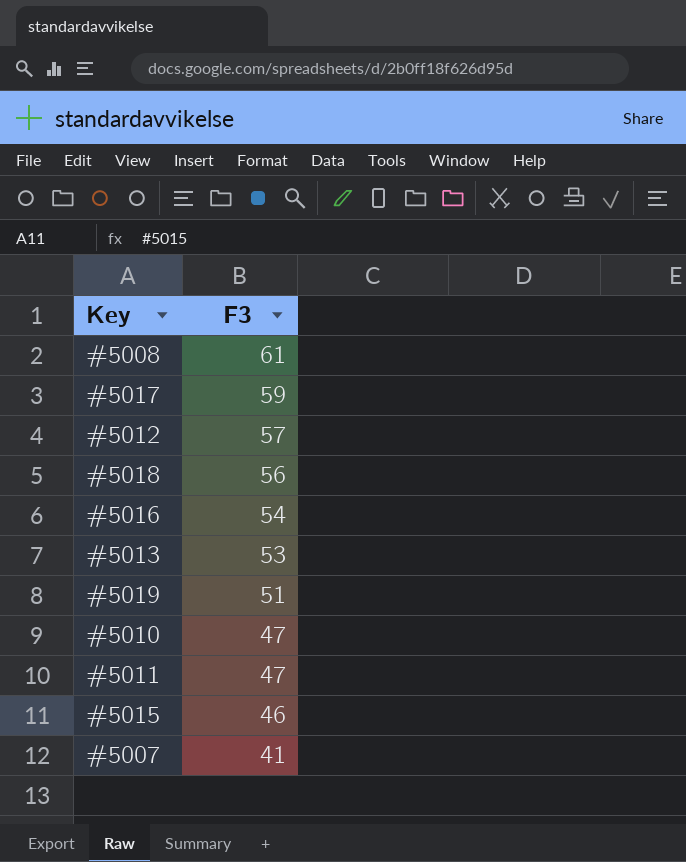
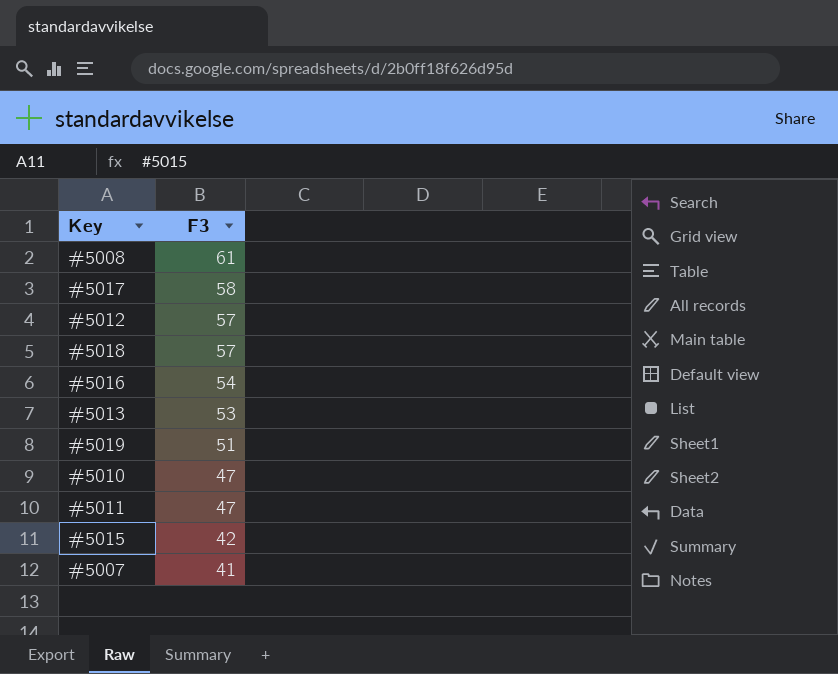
#5017 | F3: 59 -> 58
#5018 | F3: 56 -> 57
#5015 | F3: 46 -> 42

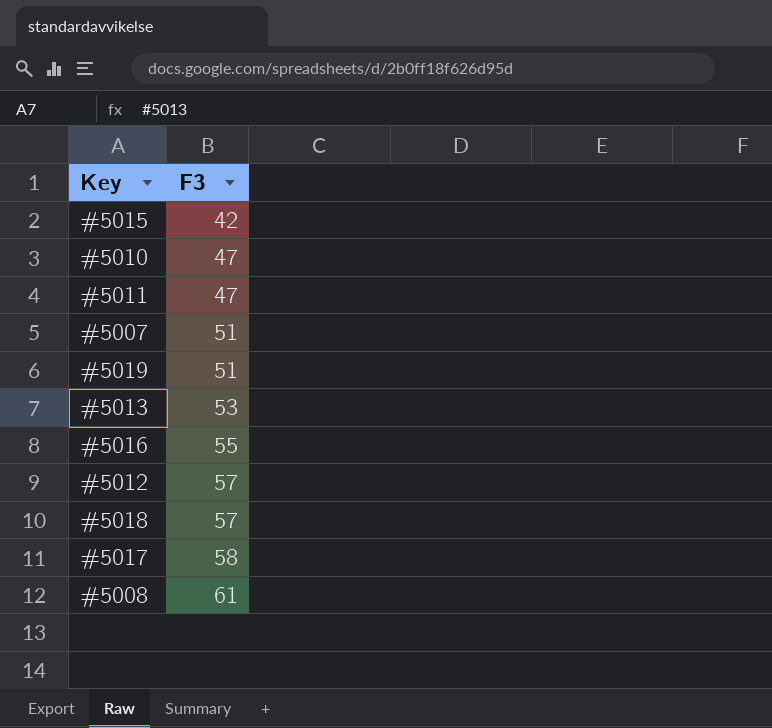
row order: F3 descending -> F3 ascending
#5007 | F3: 41 -> 51
#5016 | F3: 54 -> 55

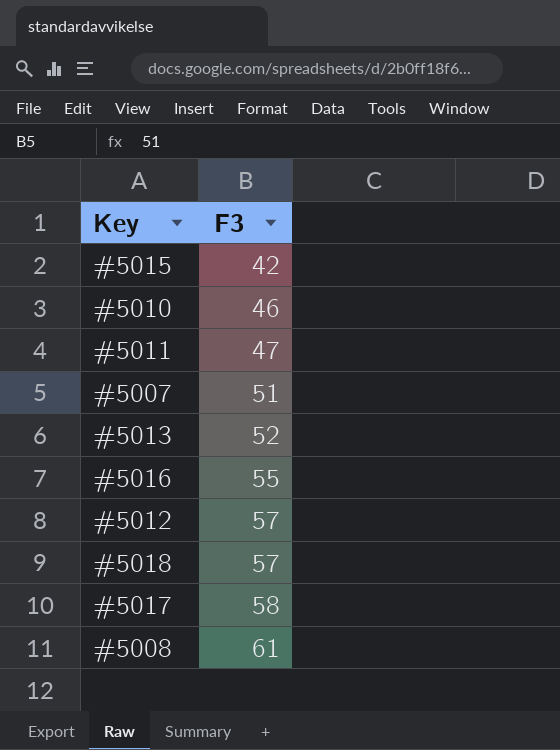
row #5019: 51 -> none
#5010 | F3: 47 -> 46
#5013 | F3: 53 -> 52

